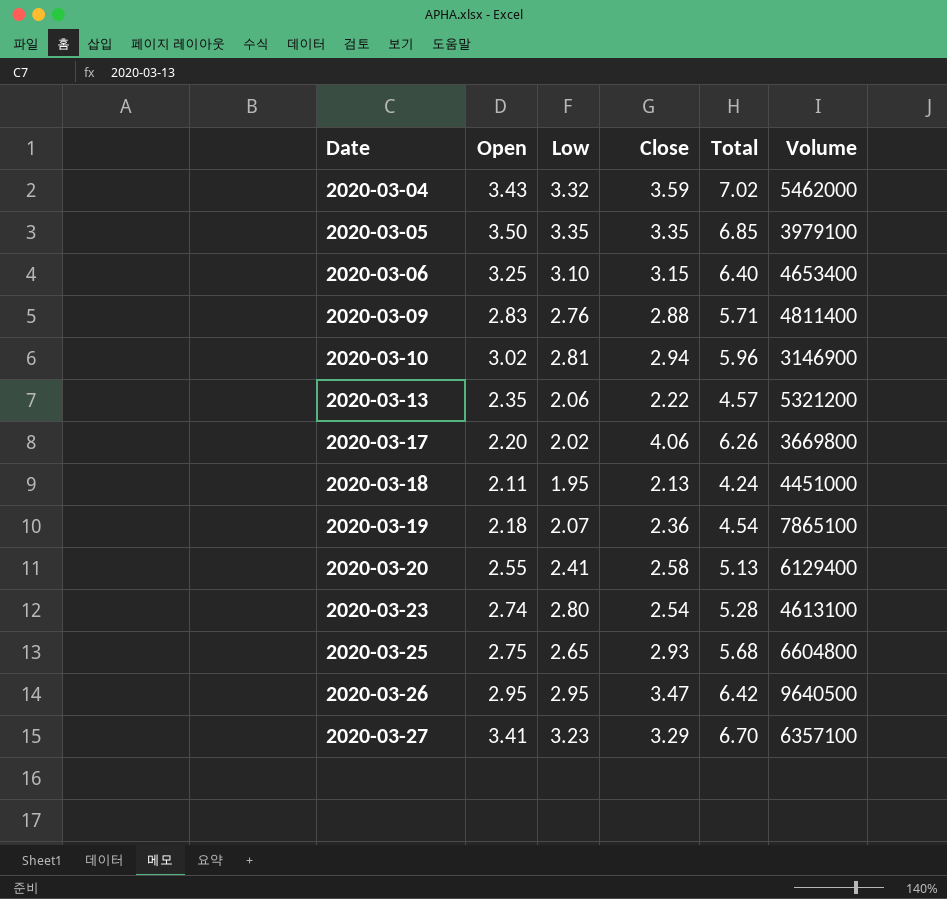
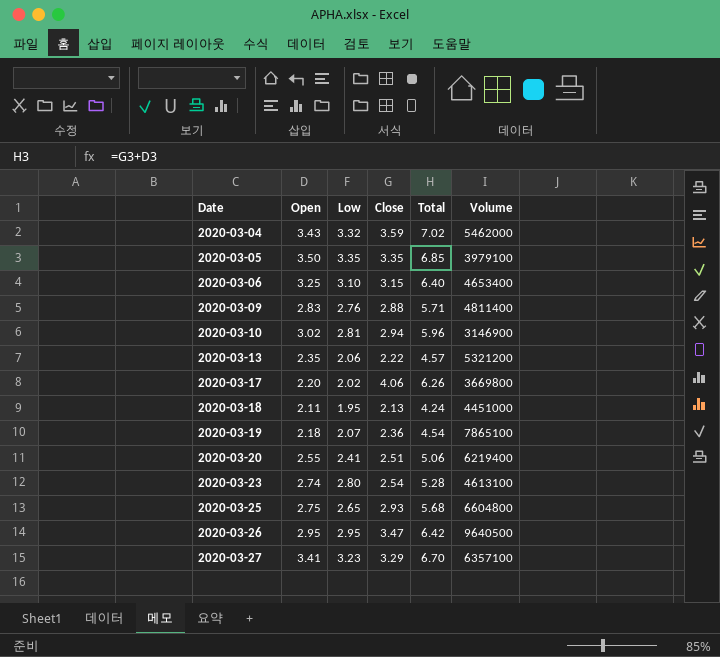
2020-03-20 | Close: 2.58 -> 2.51
2020-03-20 | Total: 5.13 -> 5.06
2020-03-20 | Volume: 6129400 -> 6219400

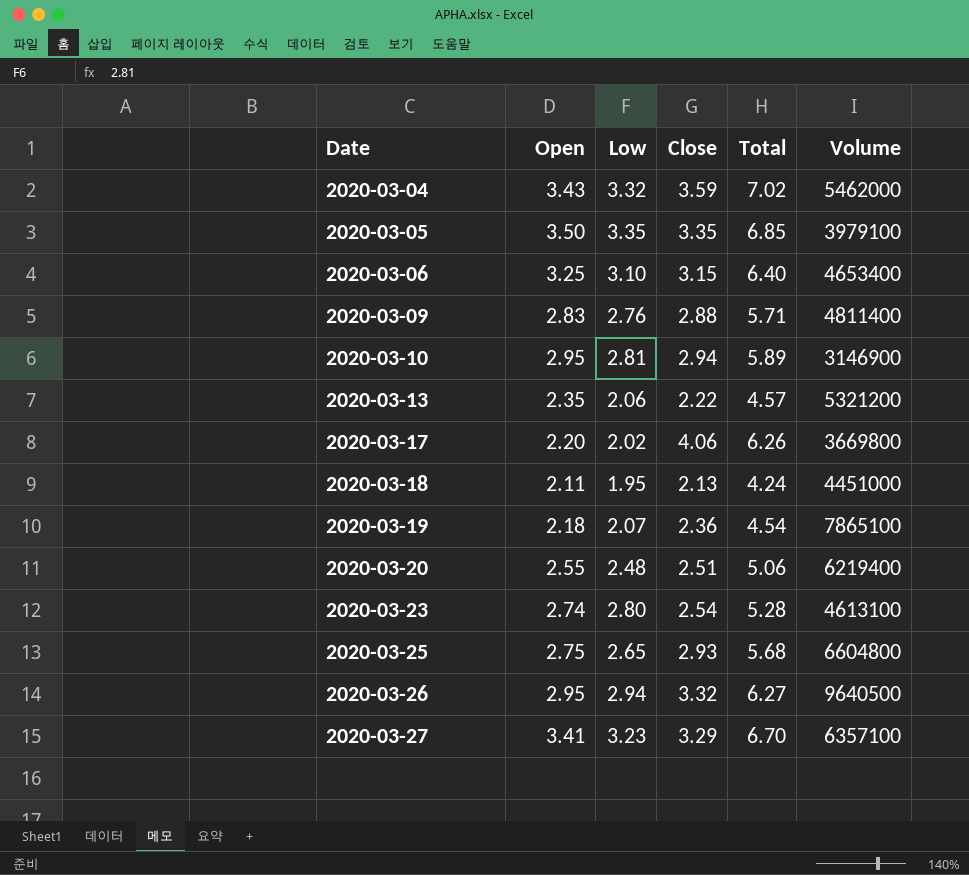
2020-03-10 | Open: 3.02 -> 2.95
2020-03-10 | Total: 5.96 -> 5.89
2020-03-20 | Low: 2.41 -> 2.48
2020-03-26 | Low: 2.95 -> 2.94
2020-03-26 | Close: 3.47 -> 3.32
2020-03-26 | Total: 6.42 -> 6.27

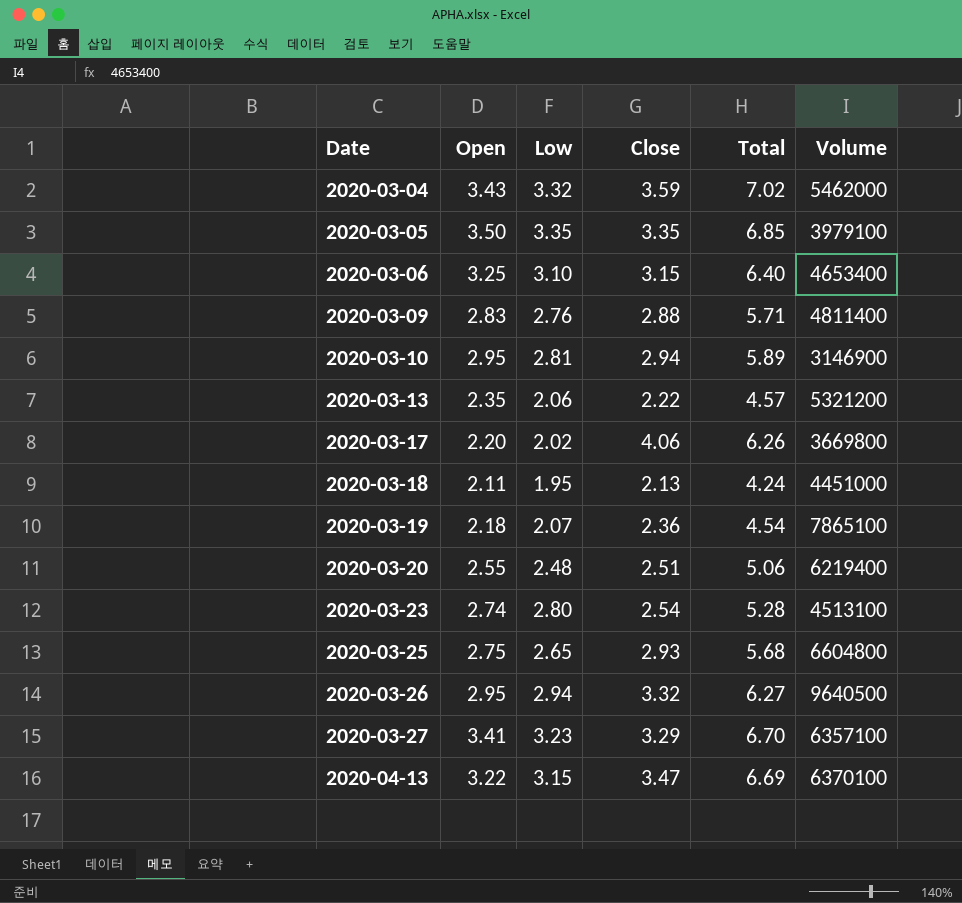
2020-03-23 | Volume: 4613100 -> 4513100
row 2020-04-13: none -> 3.22 | 3.15 | 3.47 | 6.69 | 6370100

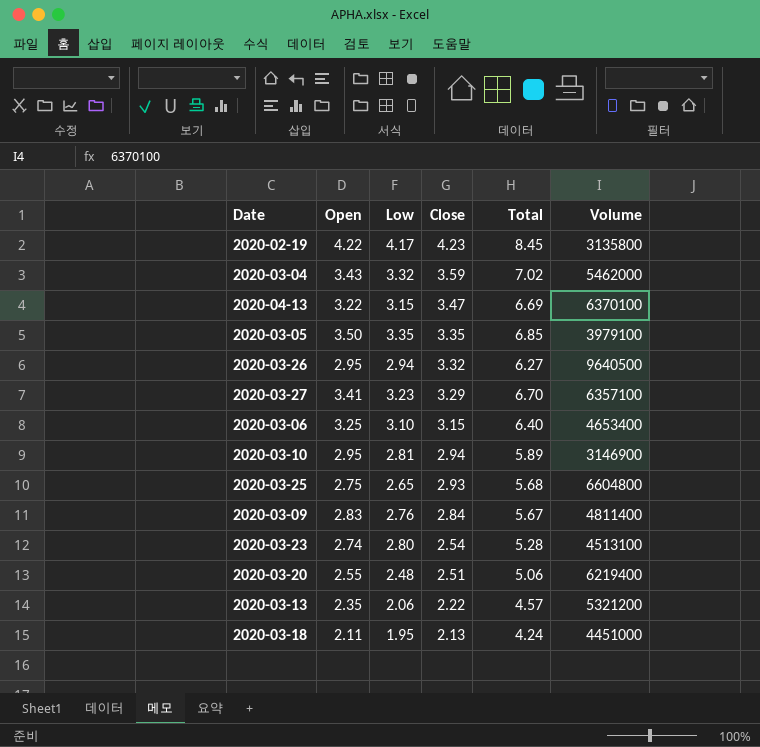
row order: Date ascending -> Close descending
row 2020-03-17: 2.20 | 2.02 | 4.06 | 6.26 | 3669800 -> none
row 2020-03-19: 2.18 | 2.07 | 2.36 | 4.54 | 7865100 -> none
row 2020-02-19: none -> 4.22 | 4.17 | 4.23 | 8.45 | 3135800
2020-03-09 | Close: 2.88 -> 2.84
2020-03-09 | Total: 5.71 -> 5.67

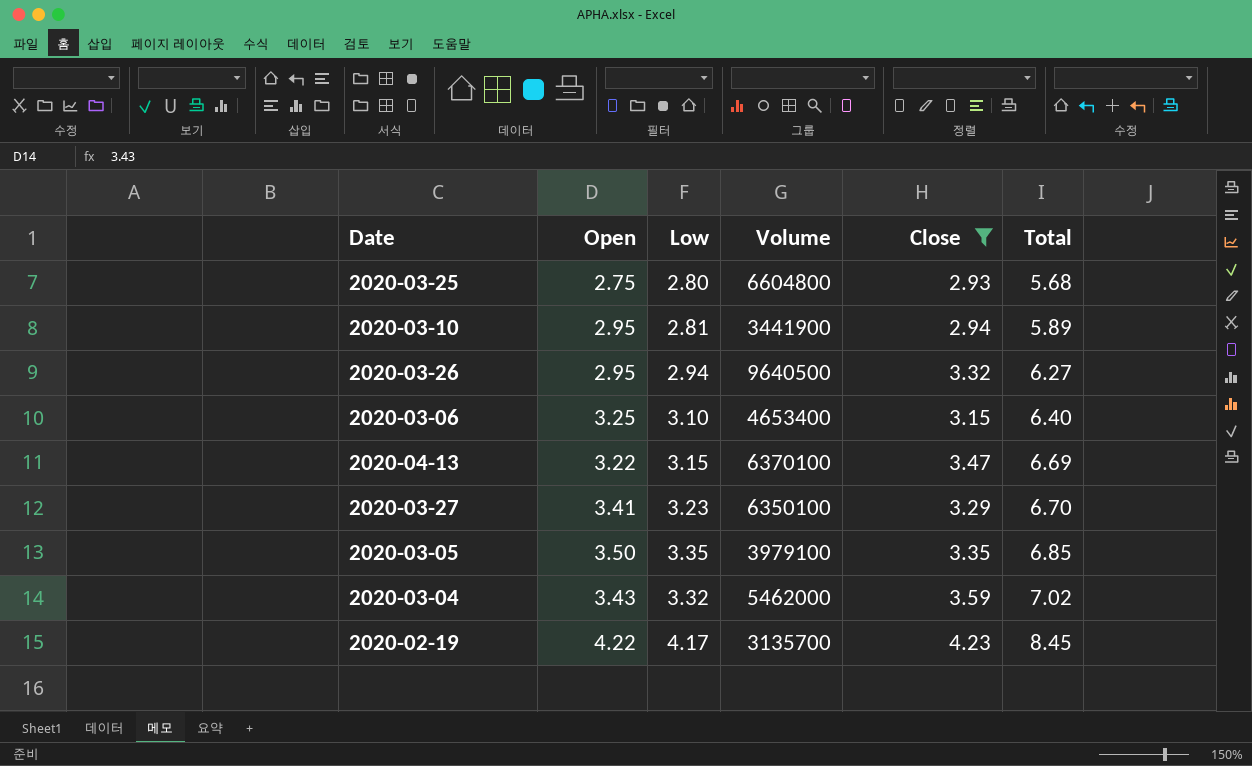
filter: none -> Close >= 2.93
row order: Close descending -> Total ascending
column Volume | position: 6 -> 4
2020-03-25 | Low: 2.65 -> 2.80
2020-03-10 | Volume: 3146900 -> 3441900
2020-03-27 | Volume: 6357100 -> 6350100
2020-02-19 | Volume: 3135800 -> 3135700

